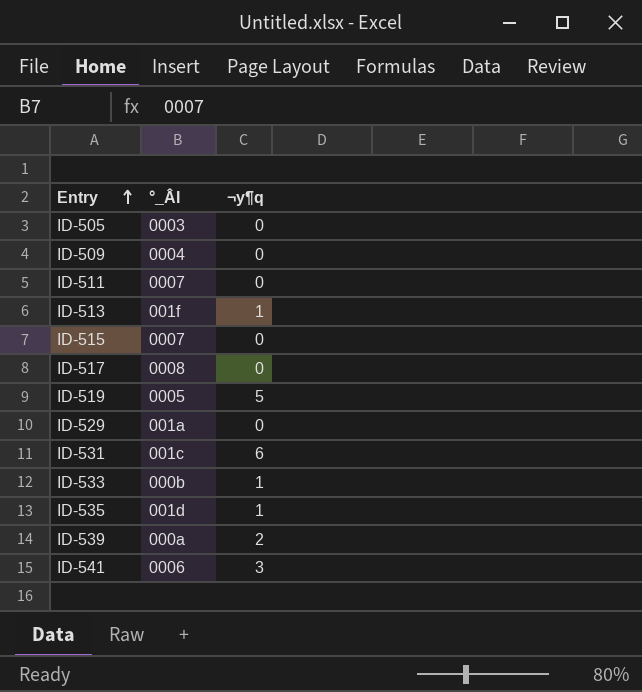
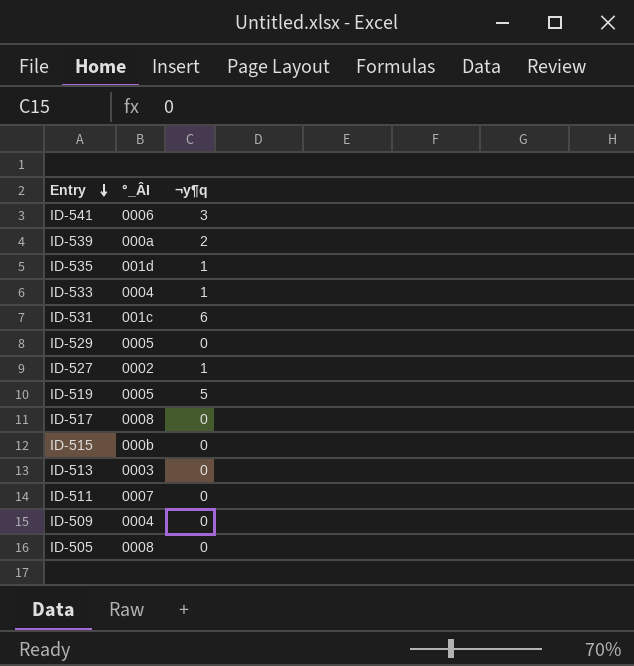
row order: Entry ascending -> Entry descending
ID-533 | °_ÂI: 000b -> 0004
ID-529 | °_ÂI: 001a -> 0005
row ID-527: none -> 0002 | 1
ID-515 | °_ÂI: 0007 -> 000b
ID-513 | °_ÂI: 001f -> 0003
ID-513 | ¬y¶q: 1 -> 0
ID-505 | °_ÂI: 0003 -> 0008

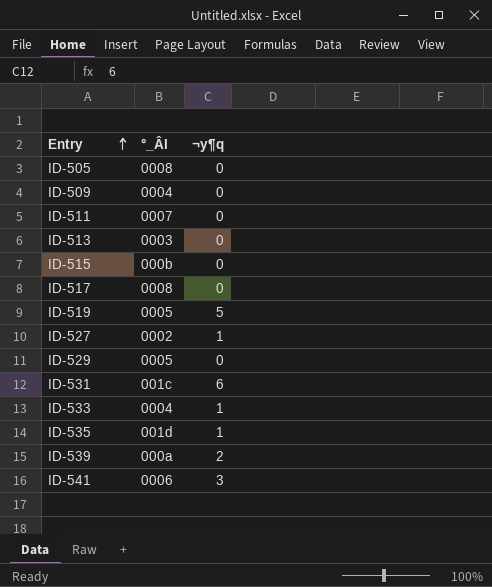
row order: Entry descending -> Entry ascending

